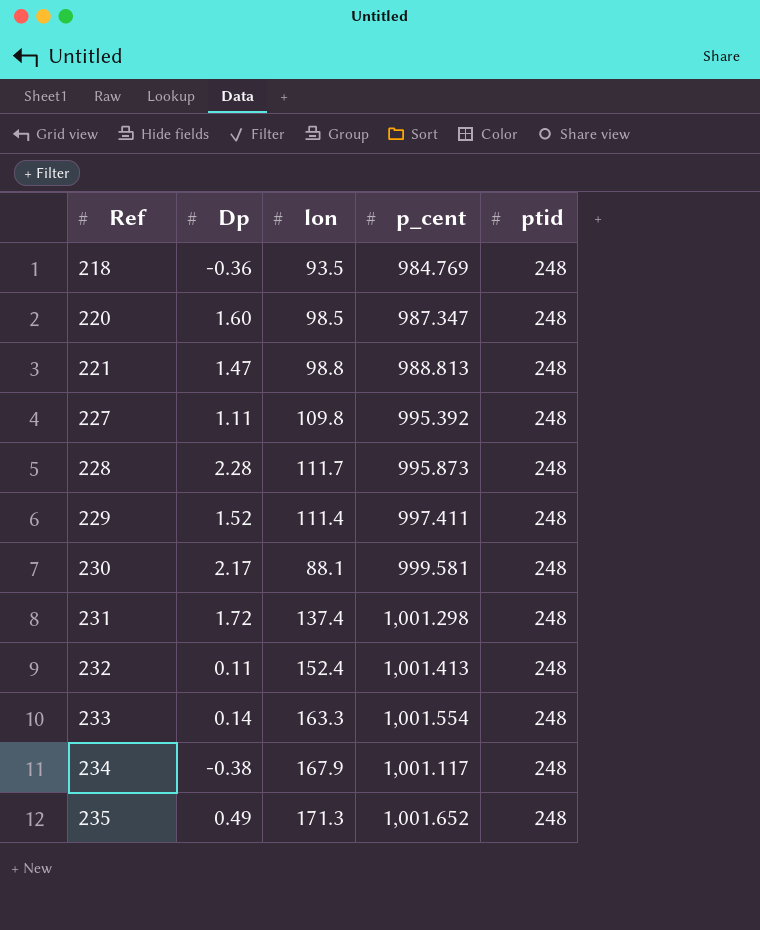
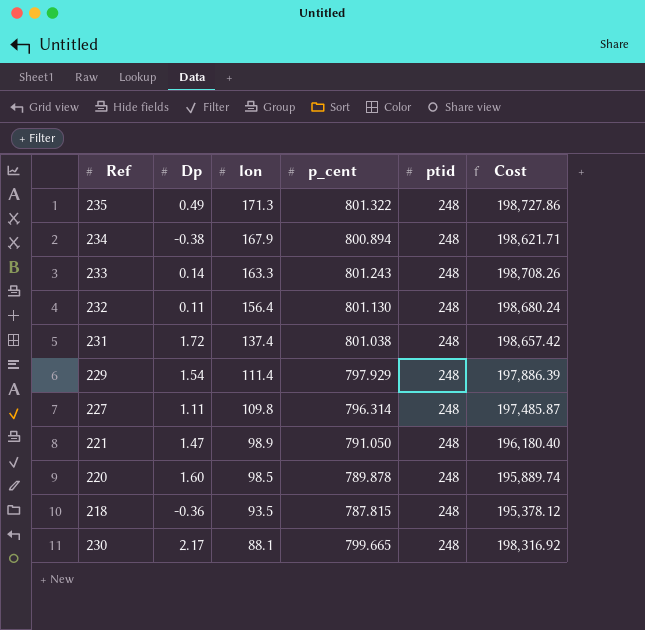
row order: Ref ascending -> lon descending
column Cost | formula: none -> [p_cent] * [ptid]
row 228: 2.28 | 111.7 | 995.873 | 248 -> none
235 | p_cent: 1,001.652 -> 801.322
234 | p_cent: 1,001.117 -> 800.894
233 | p_cent: 1,001.554 -> 801.243
232 | lon: 152.4 -> 156.4
232 | p_cent: 1,001.413 -> 801.130
231 | p_cent: 1,001.298 -> 801.038
229 | Dp: 1.52 -> 1.54
229 | p_cent: 997.411 -> 797.929
227 | p_cent: 995.392 -> 796.314
221 | lon: 98.8 -> 98.9
221 | p_cent: 988.813 -> 791.050
220 | p_cent: 987.347 -> 789.878
218 | p_cent: 984.769 -> 787.815
230 | p_cent: 999.581 -> 799.665

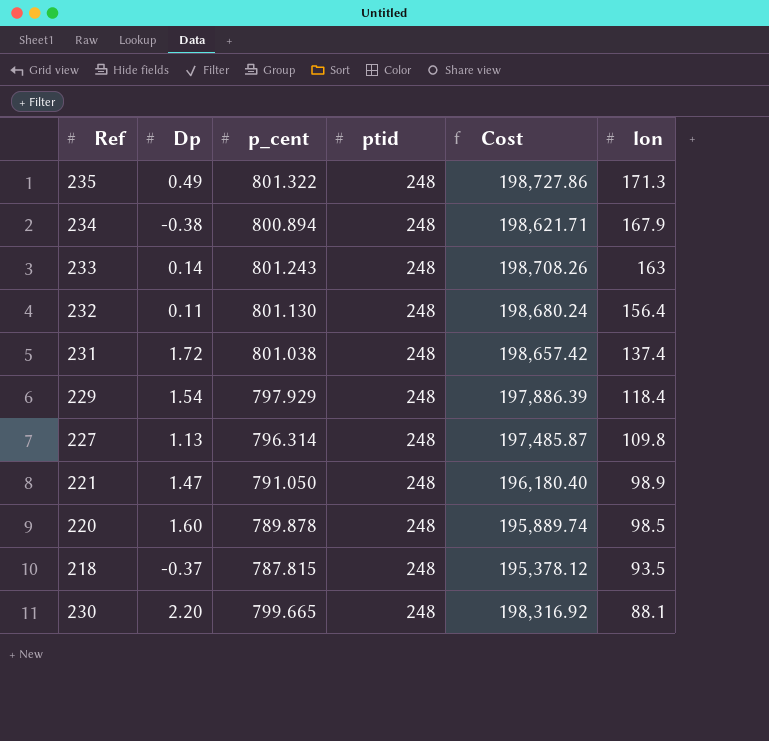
column lon | position: 3 -> 6
233 | lon: 163.3 -> 163
229 | lon: 111.4 -> 118.4
227 | Dp: 1.11 -> 1.13
218 | Dp: -0.36 -> -0.37
230 | Dp: 2.17 -> 2.20

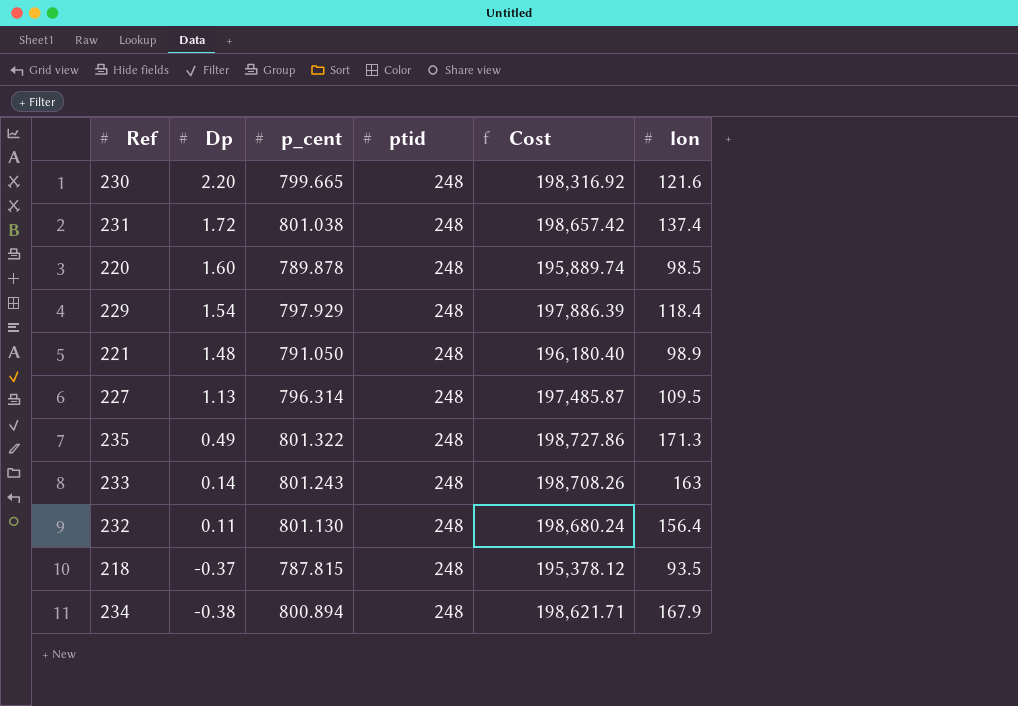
row order: lon descending -> Dp descending
230 | lon: 88.1 -> 121.6
221 | Dp: 1.47 -> 1.48
227 | lon: 109.8 -> 109.5

